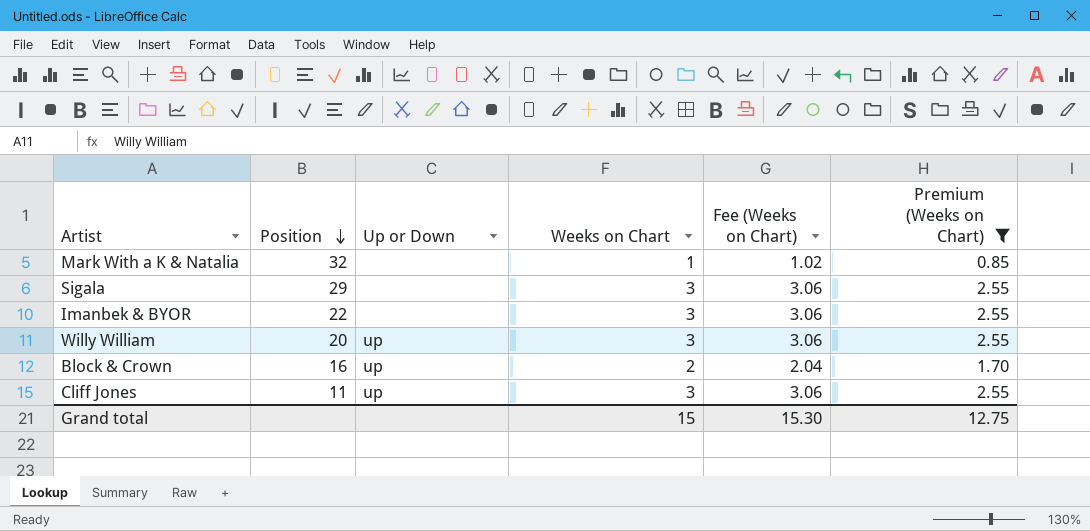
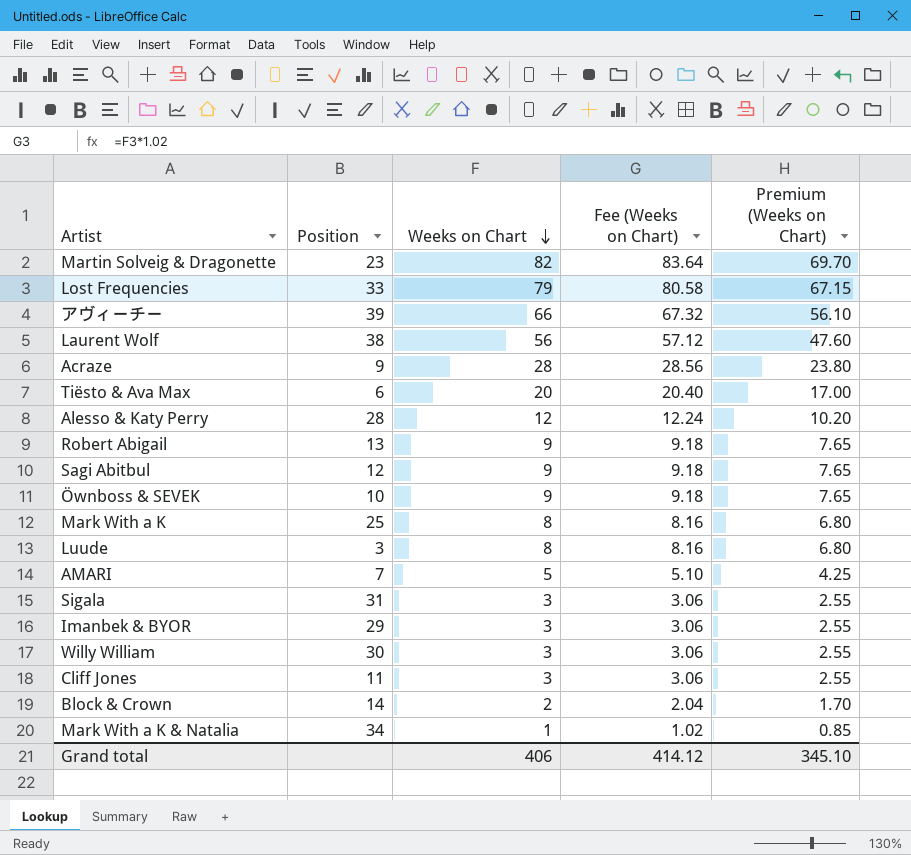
filter: Premium (Weeks on Chart) <= 2.55 -> none
row order: Position descending -> Weeks on Chart descending
column Up or Down | position: 3 -> none
Sigala | Position: 29 -> 31
Imanbek & BYOR | Position: 22 -> 29
Willy William | Position: 20 -> 30
Block & Crown | Position: 16 -> 14
Mark With a K & Natalia | Position: 32 -> 34
Grand total | Weeks on Chart: 15 -> 406
Grand total | Fee (Weeks on Chart): 15.30 -> 414.12
Grand total | Premium (Weeks on Chart): 12.75 -> 345.10

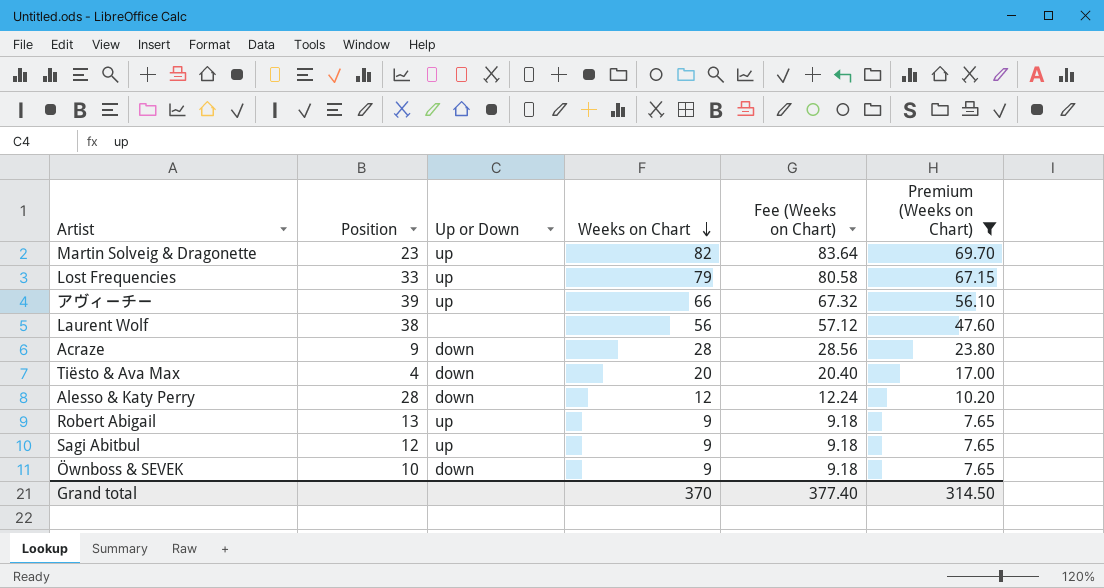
filter: none -> Premium (Weeks on Chart) >= 7.65
column Up or Down | position: none -> 3
Tiësto & Ava Max | Position: 6 -> 4
Grand total | Weeks on Chart: 406 -> 370
Grand total | Fee (Weeks on Chart): 414.12 -> 377.40
Grand total | Premium (Weeks on Chart): 345.10 -> 314.50

